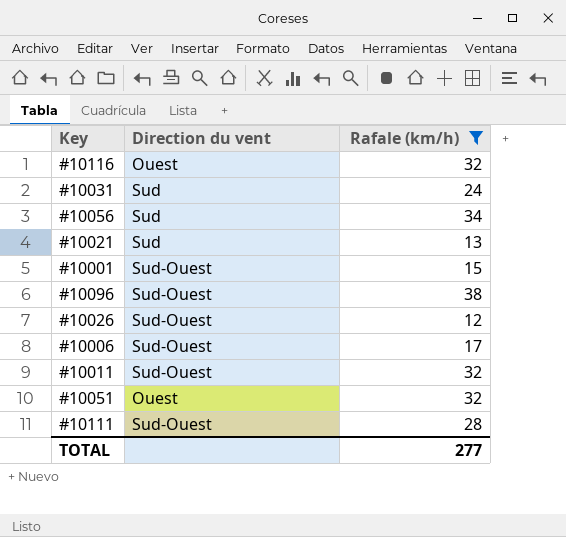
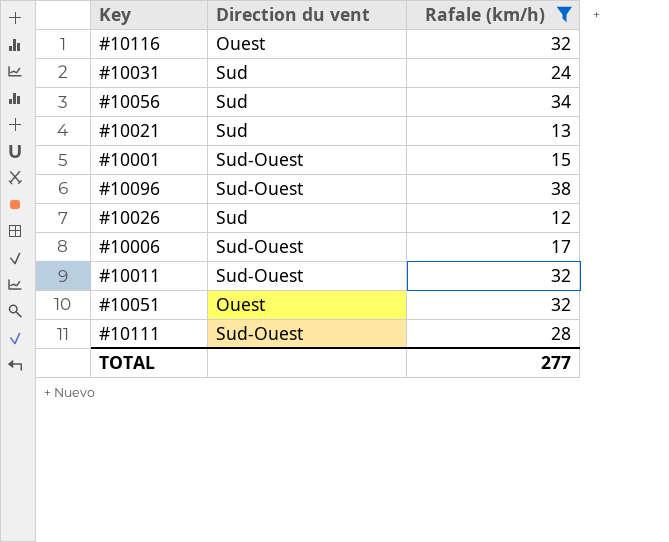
#10026 | Direction du vent: Sud-Ouest -> Sud

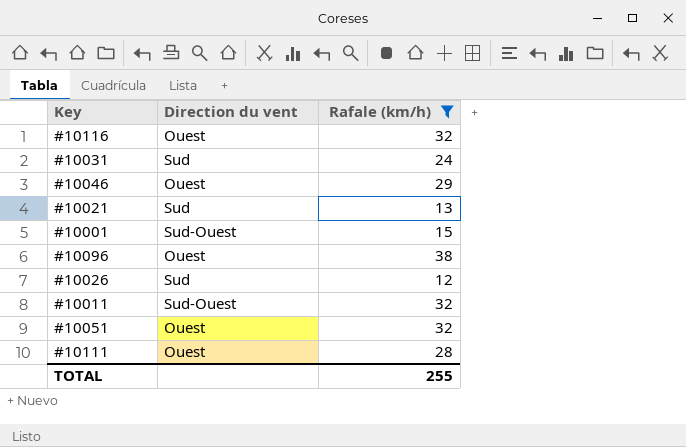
row #10056: Sud | 34 -> none
row #10006: Sud-Ouest | 17 -> none
row #10046: none -> Ouest | 29
#10096 | Direction du vent: Sud-Ouest -> Ouest
#10111 | Direction du vent: Sud-Ouest -> Ouest
TOTAL | Rafale (km/h): 277 -> 255

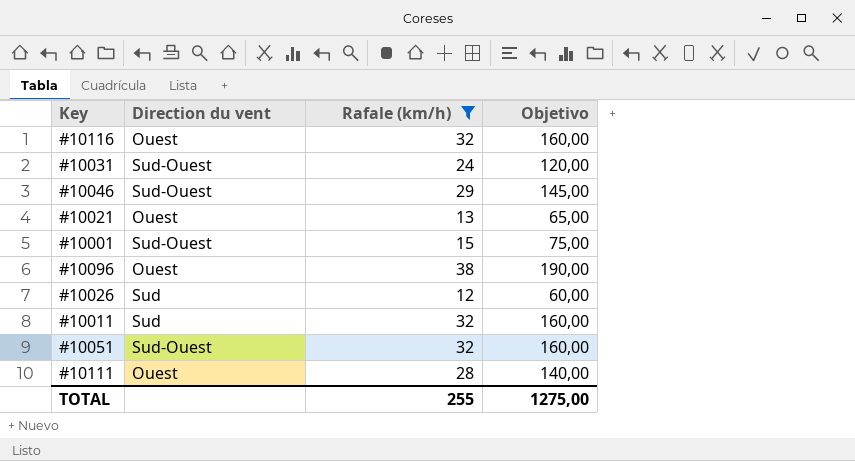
column Objetivo | formula: none -> [Rafale (km/h)] * 5
#10031 | Direction du vent: Sud -> Sud-Ouest
#10046 | Direction du vent: Ouest -> Sud-Ouest
#10021 | Direction du vent: Sud -> Ouest
#10011 | Direction du vent: Sud-Ouest -> Sud
#10051 | Direction du vent: Ouest -> Sud-Ouest

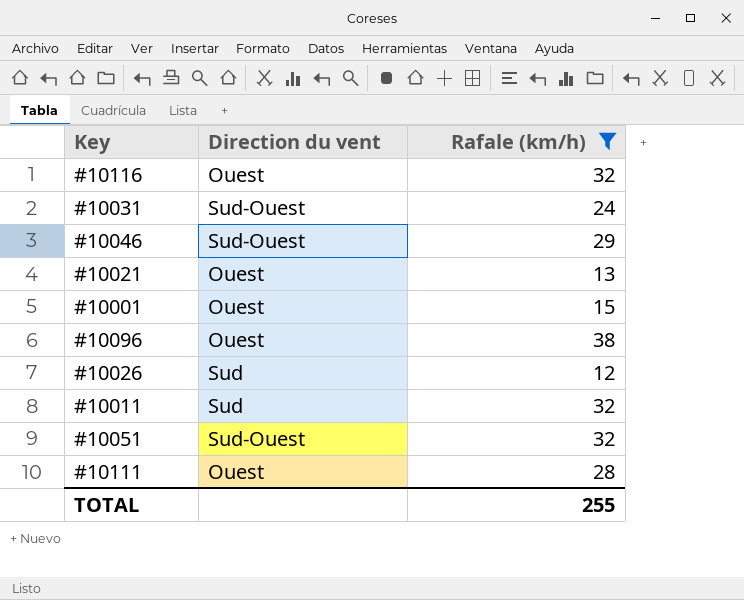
column Objetivo | formula: [Rafale (km/h)] * 5 -> none
#10001 | Direction du vent: Sud-Ouest -> Ouest

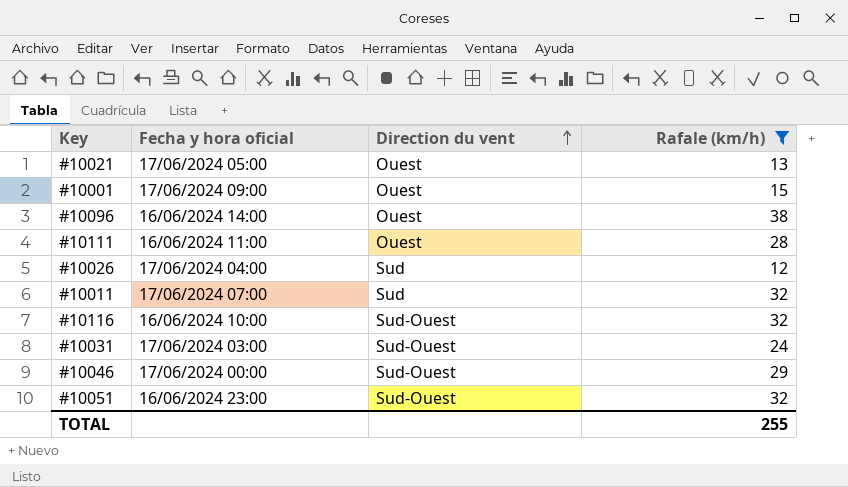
row order: none -> Direction du vent ascending
column Fecha y hora oficial | position: none -> 2
#10116 | Direction du vent: Ouest -> Sud-Ouest

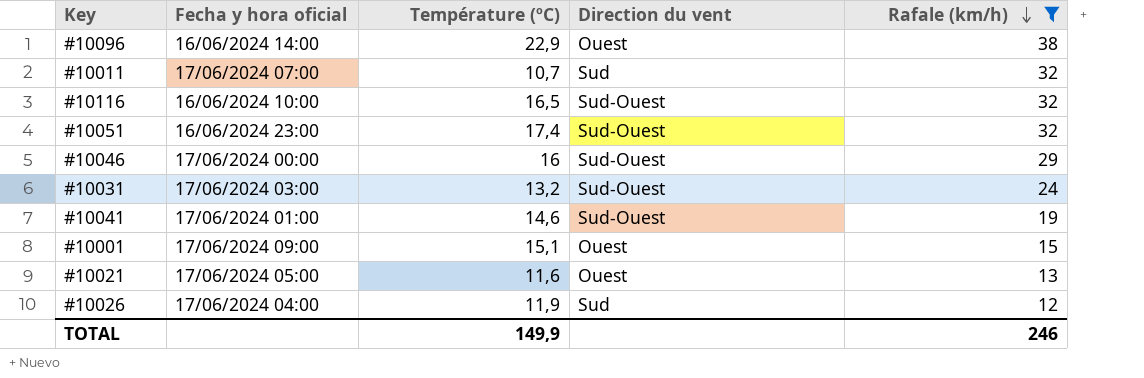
row order: Direction du vent ascending -> Rafale (km/h) descending
column Température (ºC) | position: none -> 3
row #10111: 16/06/2024 11:00 | Ouest | 28 -> none
row #10041: none -> 17/06/2024 01:00 | 14,6 | Sud-Ouest | 19
TOTAL | Rafale (km/h): 255 -> 246

